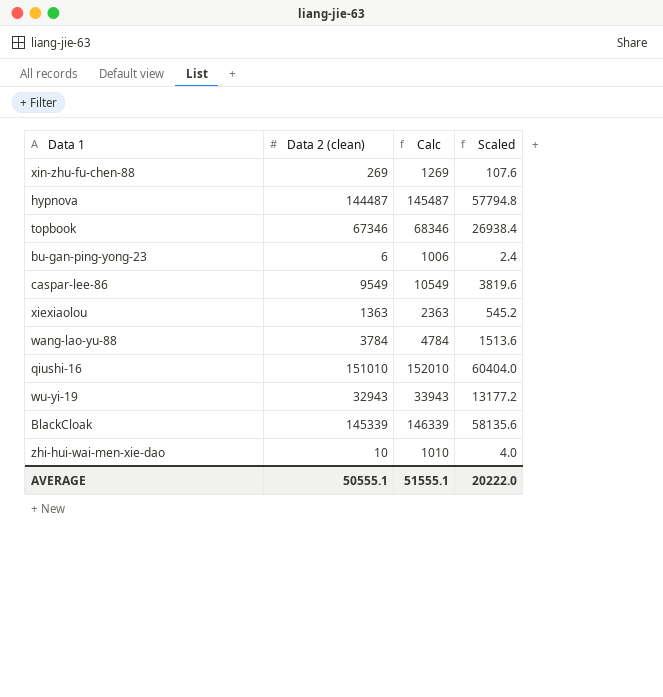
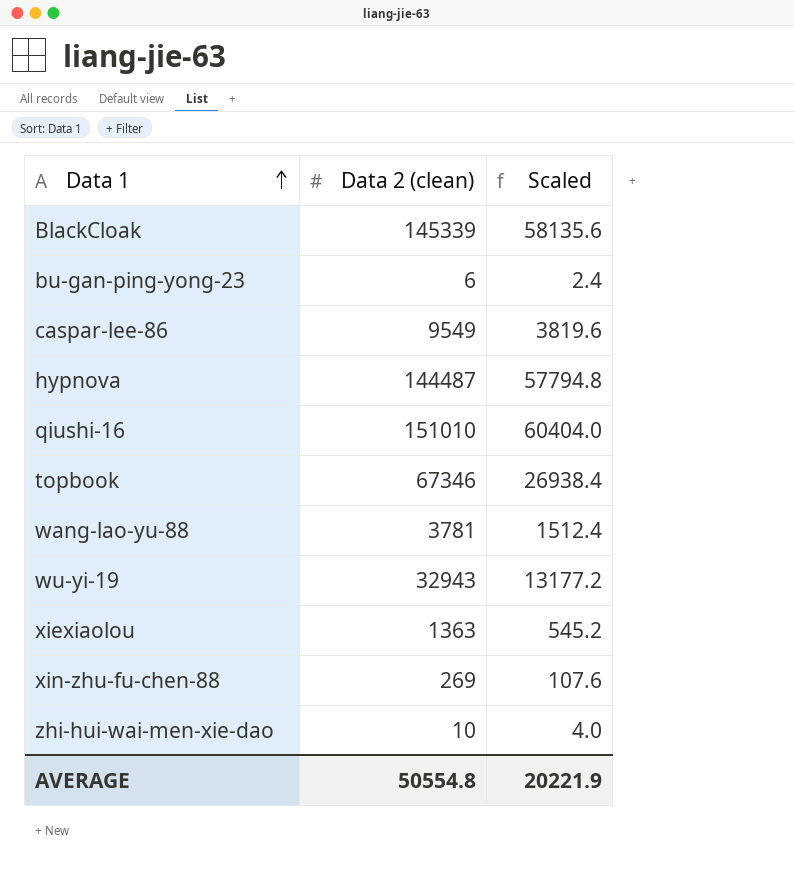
row order: none -> Data 1 ascending
column Calc | formula: [Data 2 (clean)] + 1000 -> none
wang-lao-yu-88 | Data 2 (clean): 3784 -> 3781
wang-lao-yu-88 | Scaled: 1513.6 -> 1512.4
AVERAGE | Data 2 (clean): 50555.1 -> 50554.8
AVERAGE | Scaled: 20222.0 -> 20221.9

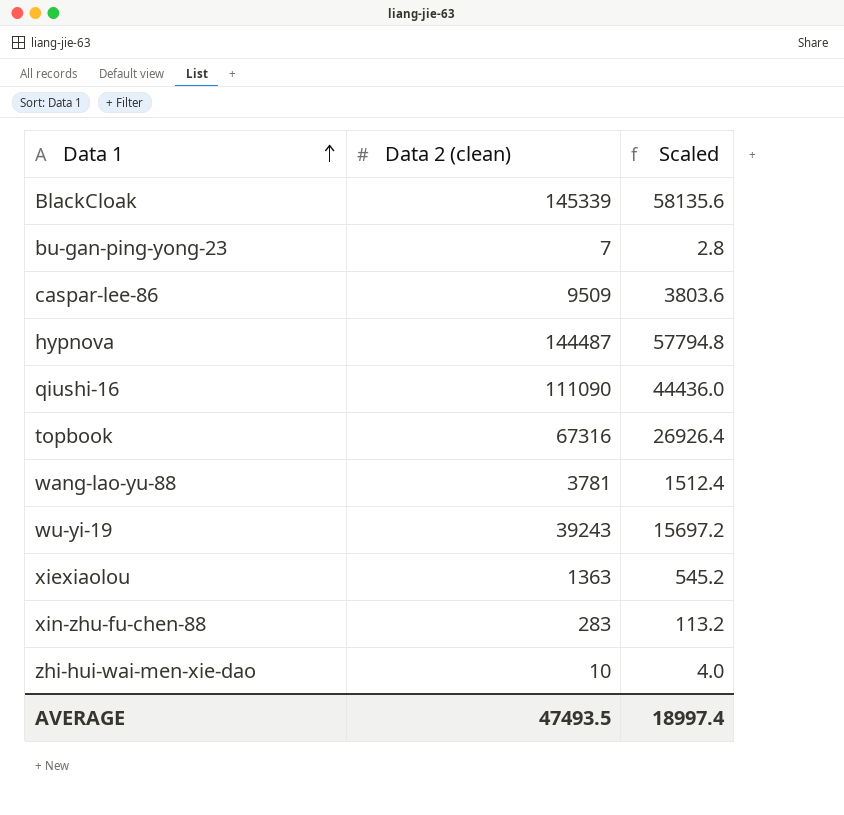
bu-gan-ping-yong-23 | Data 2 (clean): 6 -> 7
bu-gan-ping-yong-23 | Scaled: 2.4 -> 2.8
caspar-lee-86 | Data 2 (clean): 9549 -> 9509
caspar-lee-86 | Scaled: 3819.6 -> 3803.6
qiushi-16 | Data 2 (clean): 151010 -> 111090
qiushi-16 | Scaled: 60404.0 -> 44436.0
topbook | Data 2 (clean): 67346 -> 67316
topbook | Scaled: 26938.4 -> 26926.4
wu-yi-19 | Data 2 (clean): 32943 -> 39243
wu-yi-19 | Scaled: 13177.2 -> 15697.2
xin-zhu-fu-chen-88 | Data 2 (clean): 269 -> 283
xin-zhu-fu-chen-88 | Scaled: 107.6 -> 113.2
AVERAGE | Data 2 (clean): 50554.8 -> 47493.5
AVERAGE | Scaled: 20221.9 -> 18997.4

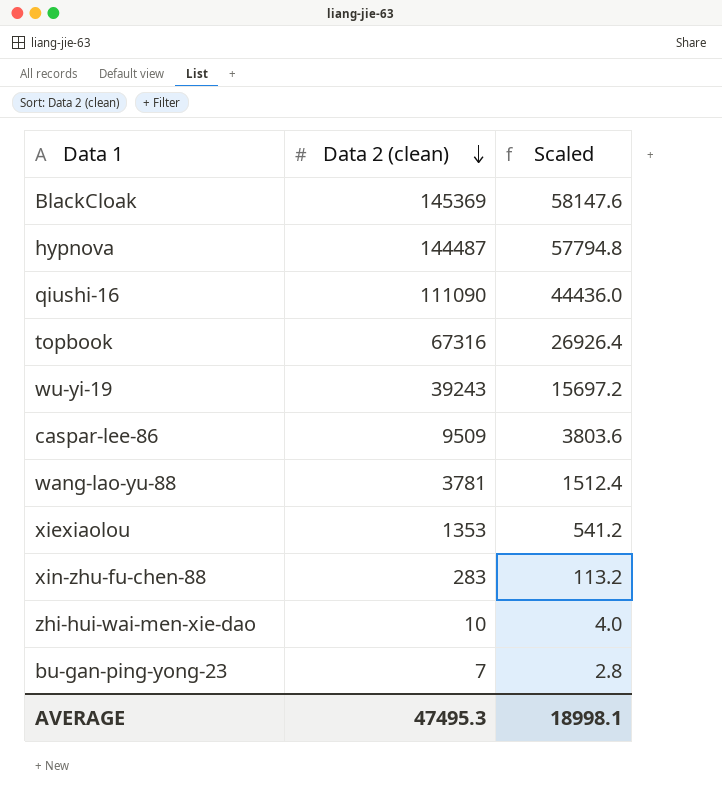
row order: Data 1 ascending -> Data 2 (clean) descending
BlackCloak | Data 2 (clean): 145339 -> 145369
BlackCloak | Scaled: 58135.6 -> 58147.6
xiexiaolou | Data 2 (clean): 1363 -> 1353
xiexiaolou | Scaled: 545.2 -> 541.2
AVERAGE | Data 2 (clean): 47493.5 -> 47495.3
AVERAGE | Scaled: 18997.4 -> 18998.1

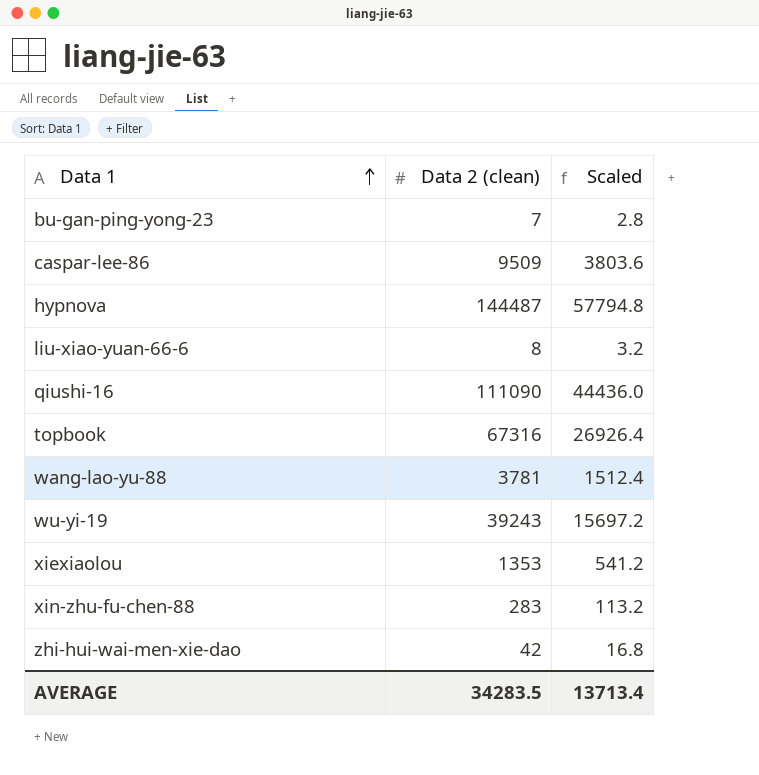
row order: Data 2 (clean) descending -> Data 1 ascending
row BlackCloak: 145369 | 58147.6 -> none
row liu-xiao-yuan-66-6: none -> 8 | 3.2
zhi-hui-wai-men-xie-dao | Data 2 (clean): 10 -> 42
zhi-hui-wai-men-xie-dao | Scaled: 4.0 -> 16.8
AVERAGE | Data 2 (clean): 47495.3 -> 34283.5
AVERAGE | Scaled: 18998.1 -> 13713.4

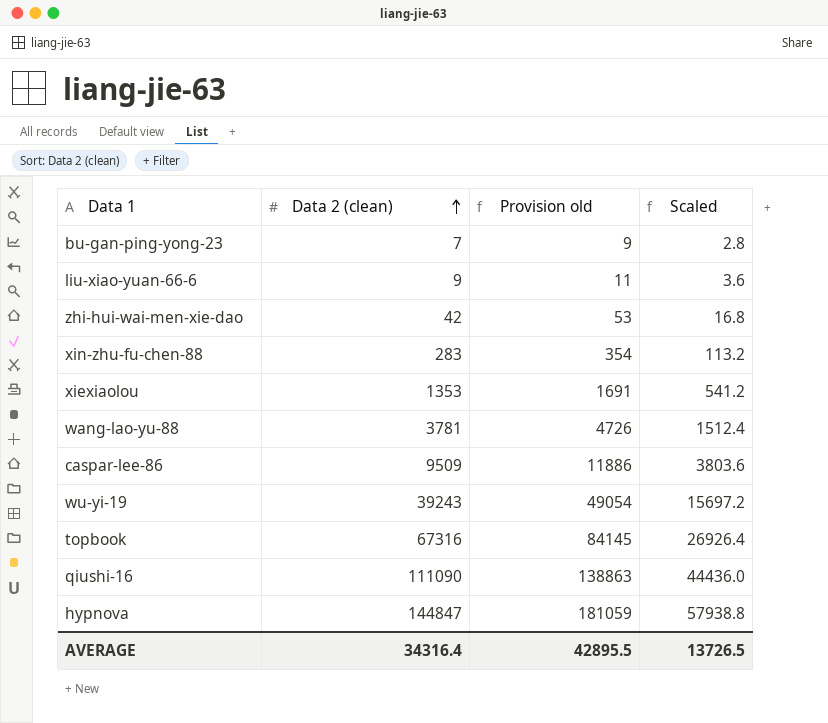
row order: Data 1 ascending -> Data 2 (clean) ascending
column Provision old | formula: none -> [Data 2 (clean)] * 1.25
liu-xiao-yuan-66-6 | Data 2 (clean): 8 -> 9
liu-xiao-yuan-66-6 | Scaled: 3.2 -> 3.6
hypnova | Data 2 (clean): 144487 -> 144847
hypnova | Scaled: 57794.8 -> 57938.8
AVERAGE | Data 2 (clean): 34283.5 -> 34316.4
AVERAGE | Scaled: 13713.4 -> 13726.5

